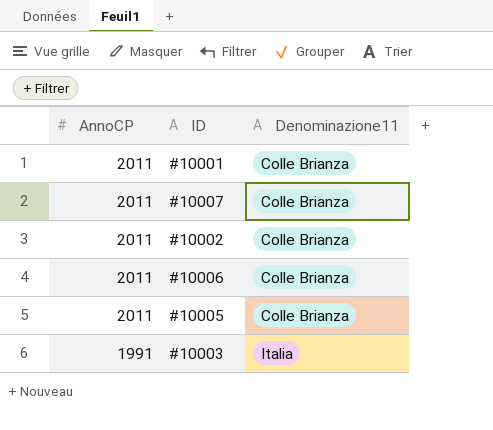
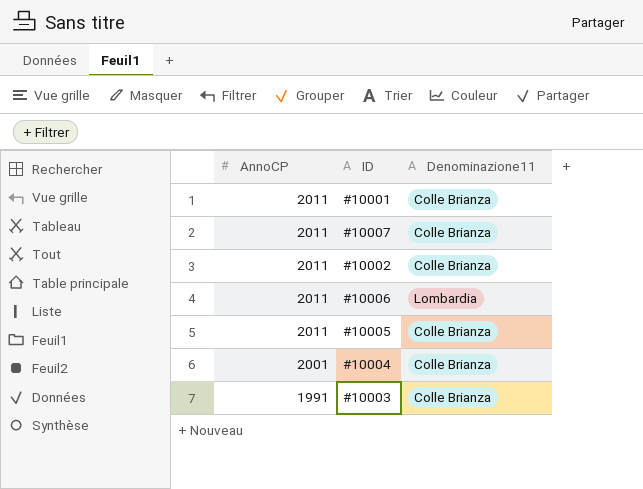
#10006 | Denominazione11: Colle Brianza -> Lombardia
row #10004: none -> 2001 | Colle Brianza
#10003 | Denominazione11: Italia -> Colle Brianza

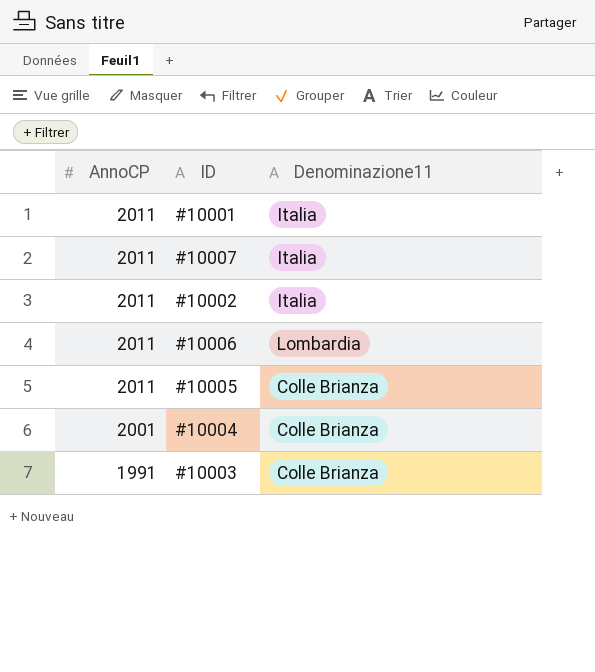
#10001 | Denominazione11: Colle Brianza -> Italia
#10007 | Denominazione11: Colle Brianza -> Italia
#10002 | Denominazione11: Colle Brianza -> Italia

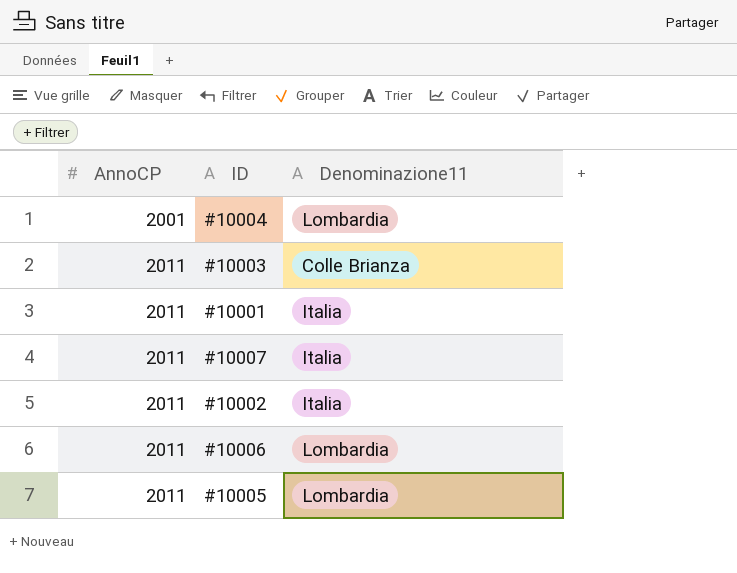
row order: AnnoCP descending -> AnnoCP ascending
#10004 | Denominazione11: Colle Brianza -> Lombardia
#10003 | AnnoCP: 1991 -> 2011
#10005 | Denominazione11: Colle Brianza -> Lombardia

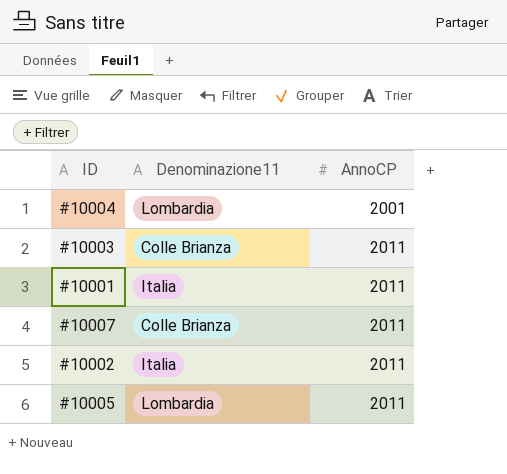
column AnnoCP | position: 1 -> 3
row #10006: 2011 | Lombardia -> none
#10007 | Denominazione11: Italia -> Colle Brianza

